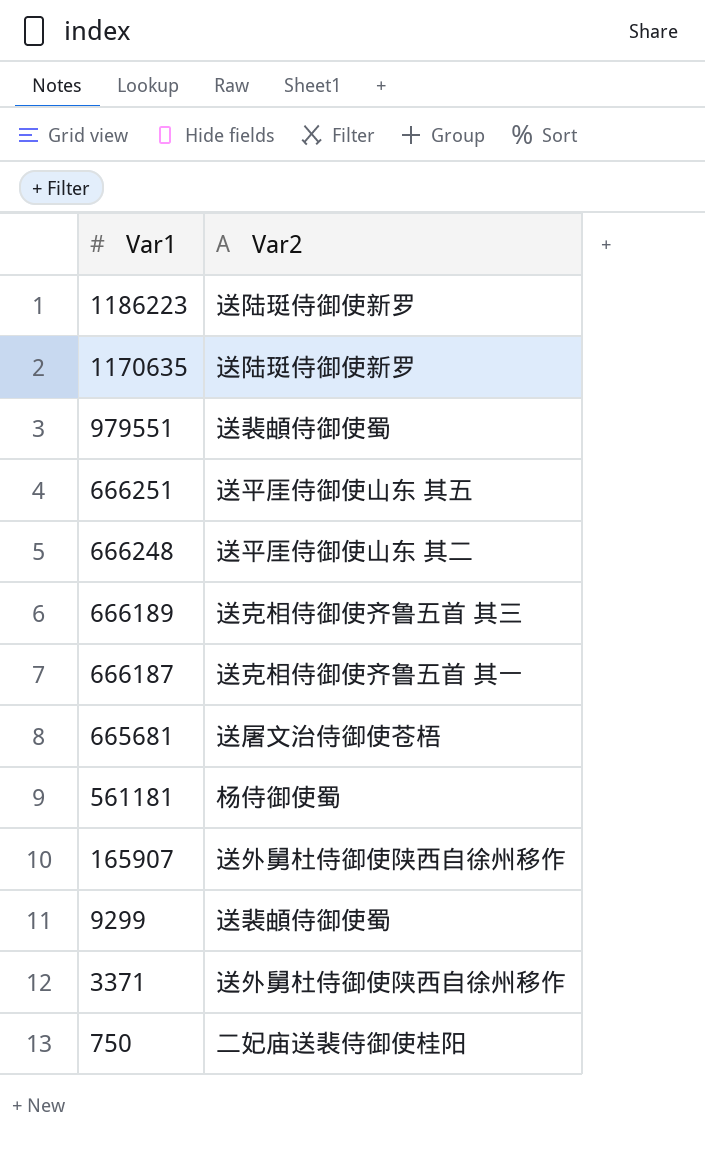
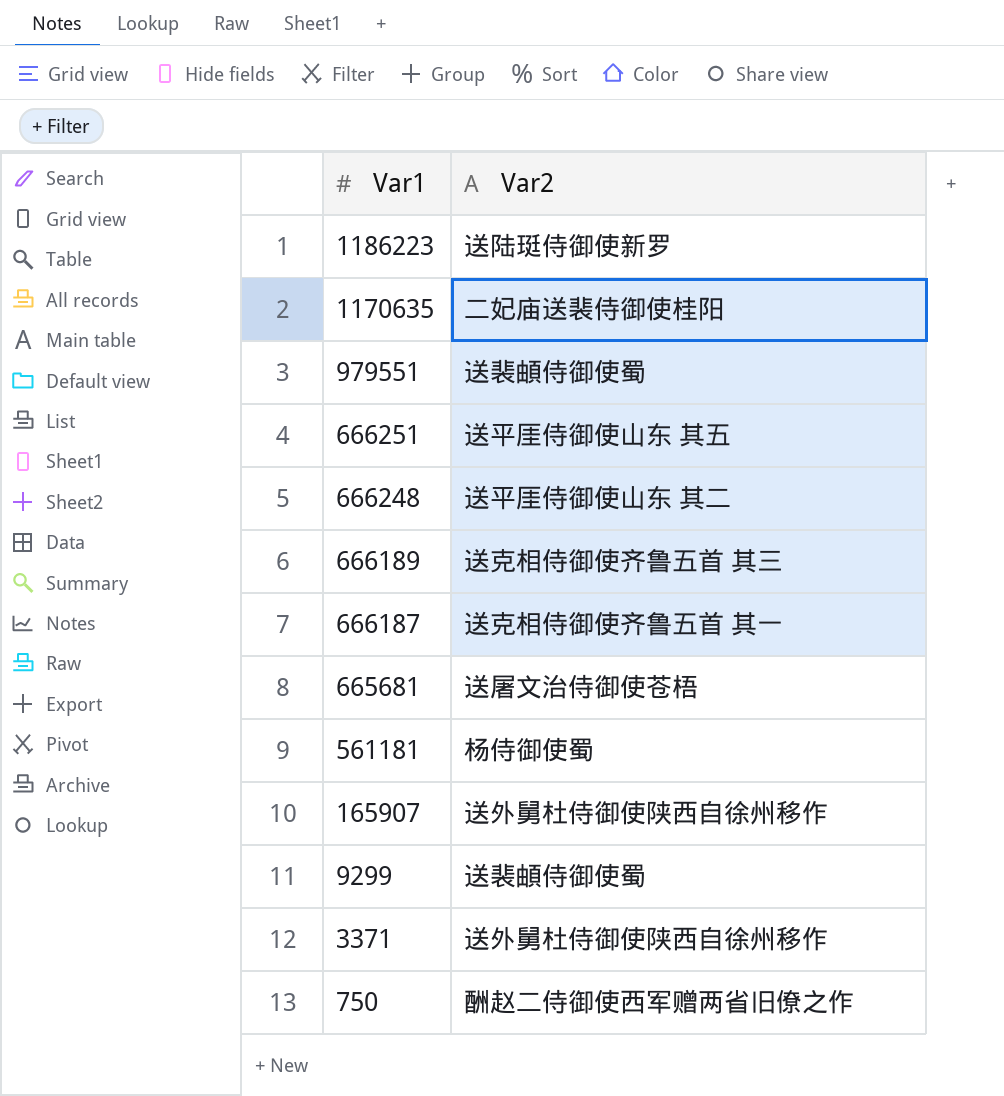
1170635 | Var2: 送陆珽侍御使新罗 -> 二妃庙送裴侍御使桂阳
750 | Var2: 二妃庙送裴侍御使桂阳 -> 酬赵二侍御使西军赠两省旧僚之作

